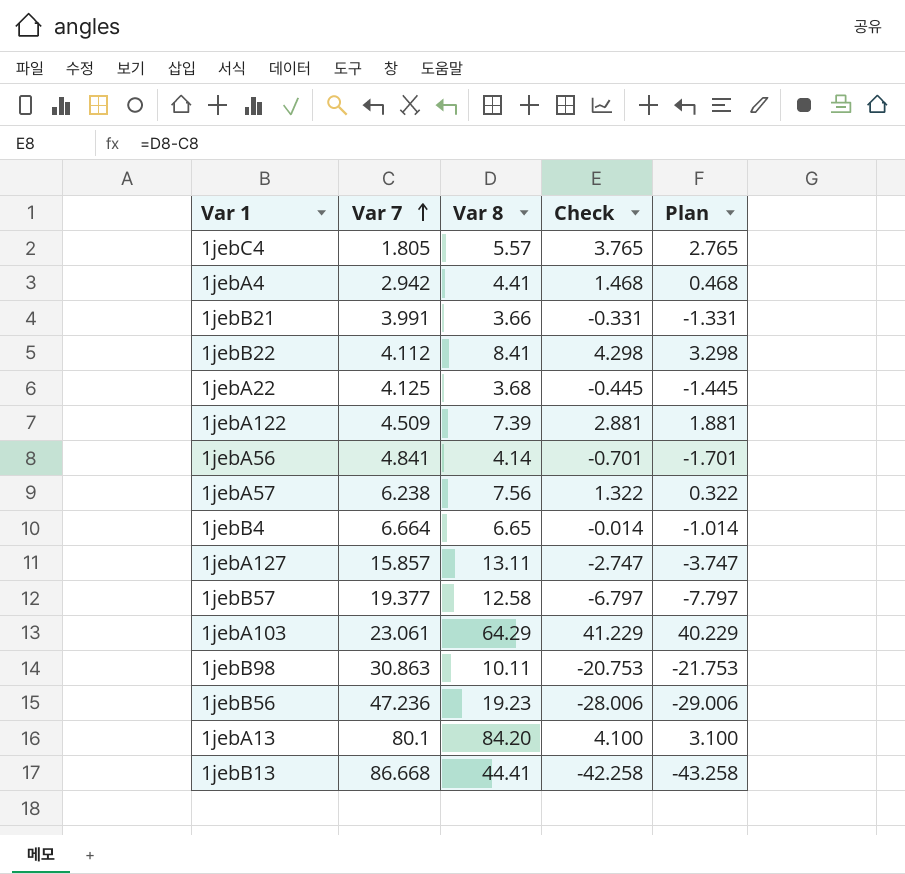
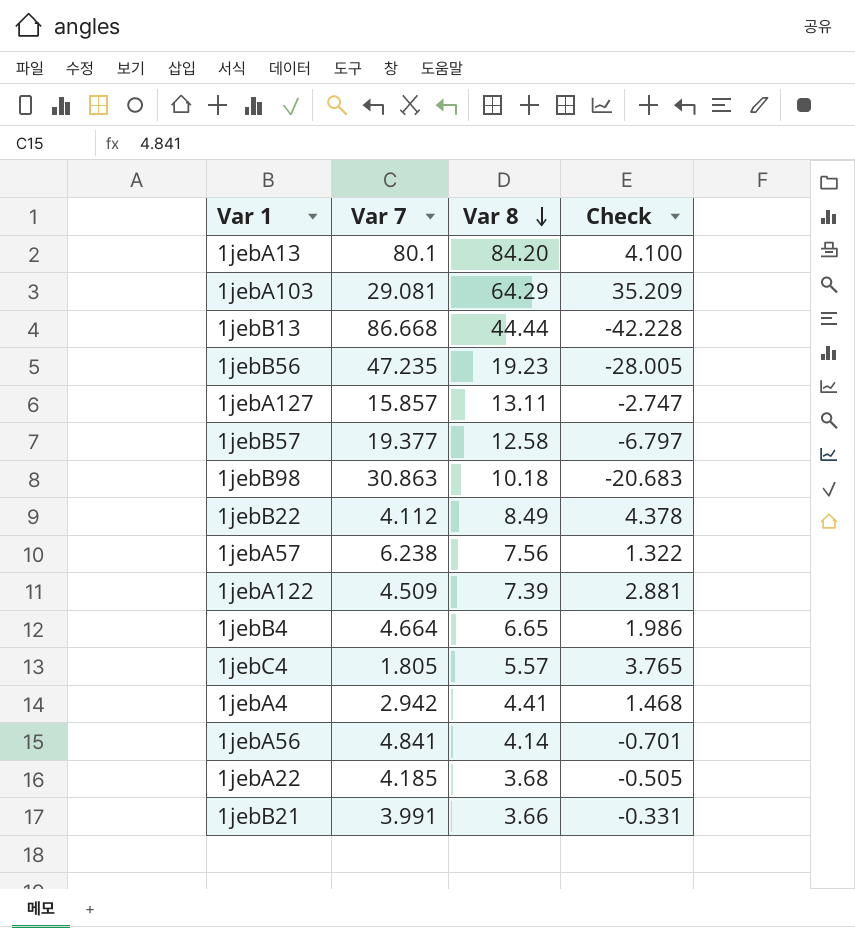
row order: Var 7 ascending -> Var 8 descending
column Plan | formula: [Check] - 1 -> none
1jebA103 | Var 7: 23.061 -> 29.081
1jebA103 | Check: 41.229 -> 35.209
1jebB13 | Var 8: 44.41 -> 44.44
1jebB13 | Check: -42.258 -> -42.228
1jebB56 | Var 7: 47.236 -> 47.235
1jebB56 | Check: -28.006 -> -28.005
1jebB98 | Var 8: 10.11 -> 10.18
1jebB98 | Check: -20.753 -> -20.683
1jebB22 | Var 8: 8.41 -> 8.49
1jebB22 | Check: 4.298 -> 4.378
1jebB4 | Var 7: 6.664 -> 4.664
1jebB4 | Check: -0.014 -> 1.986
1jebA22 | Var 7: 4.125 -> 4.185
1jebA22 | Check: -0.445 -> -0.505

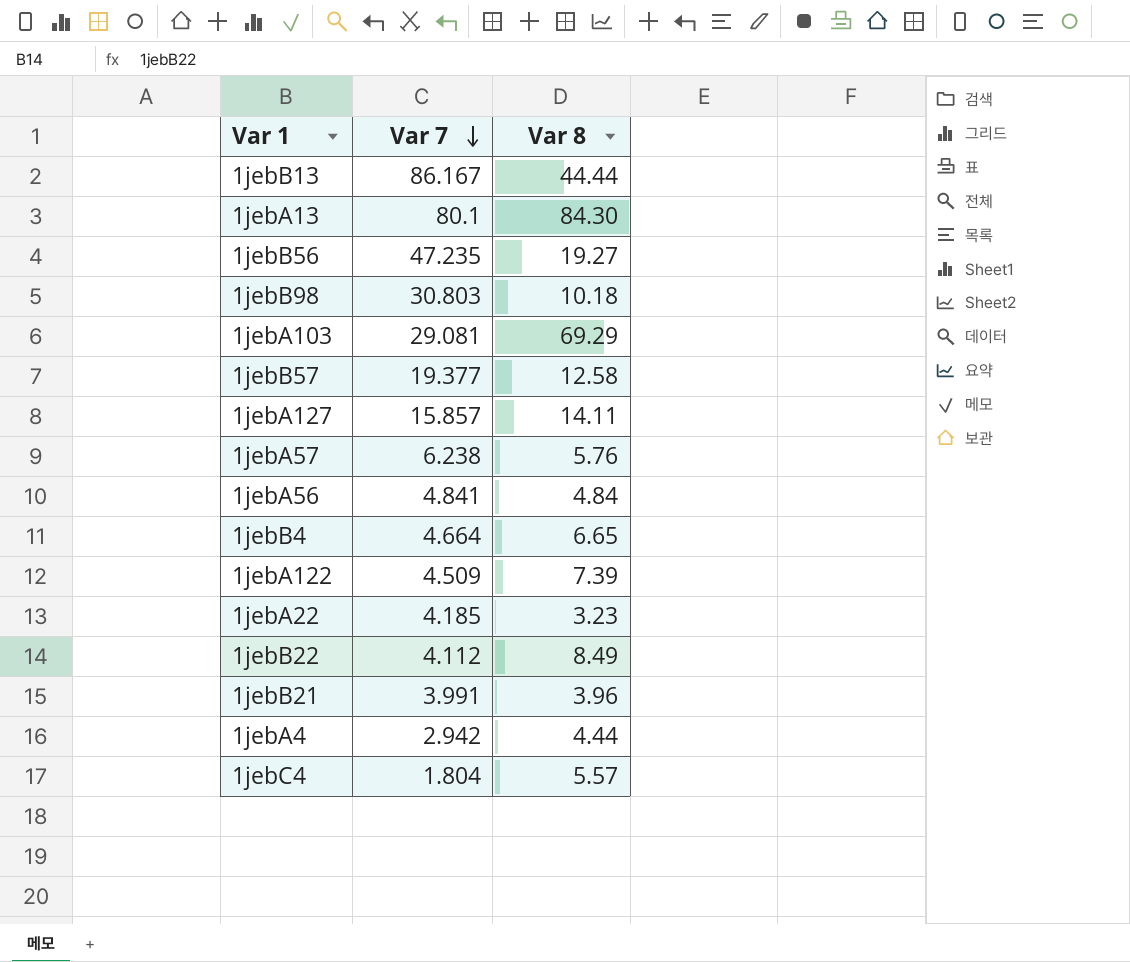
row order: Var 8 descending -> Var 7 descending
column Check | formula: [Var 8] - [Var 7] -> none
1jebB13 | Var 7: 86.668 -> 86.167
1jebA13 | Var 8: 84.20 -> 84.30
1jebB56 | Var 8: 19.23 -> 19.27
1jebB98 | Var 7: 30.863 -> 30.803
1jebA103 | Var 8: 64.29 -> 69.29
1jebA127 | Var 8: 13.11 -> 14.11
1jebA57 | Var 8: 7.56 -> 5.76
1jebA56 | Var 8: 4.14 -> 4.84
1jebA22 | Var 8: 3.68 -> 3.23
1jebB21 | Var 8: 3.66 -> 3.96
1jebA4 | Var 8: 4.41 -> 4.44
1jebC4 | Var 7: 1.805 -> 1.804

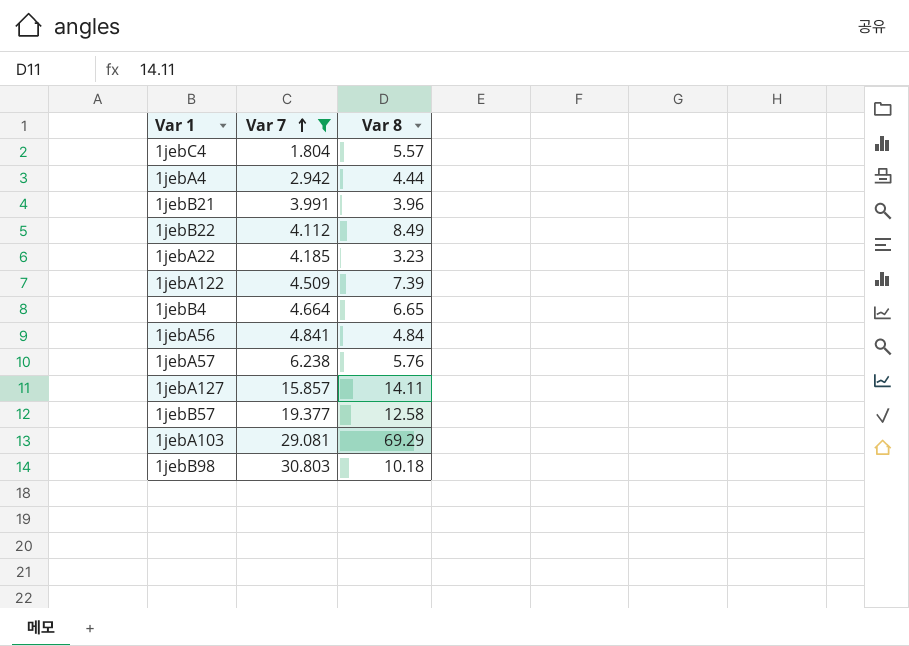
filter: none -> Var 7 <= 30.803
row order: Var 7 descending -> Var 7 ascending

